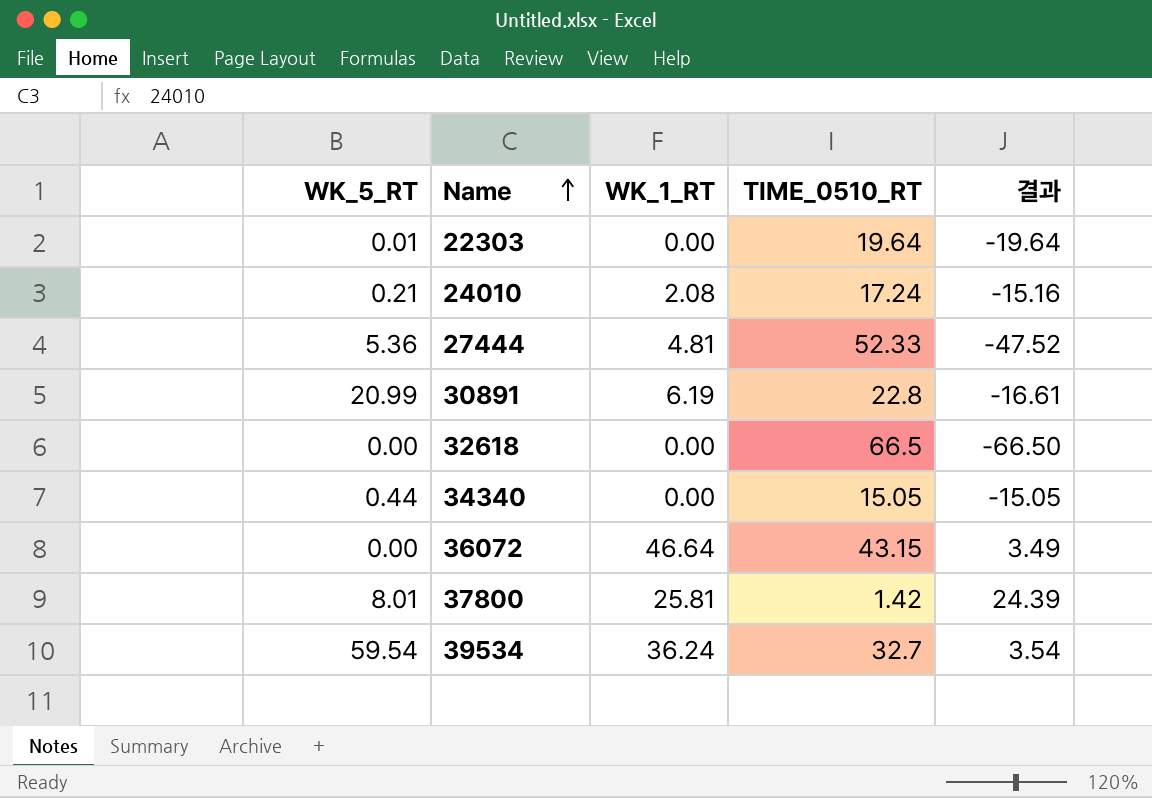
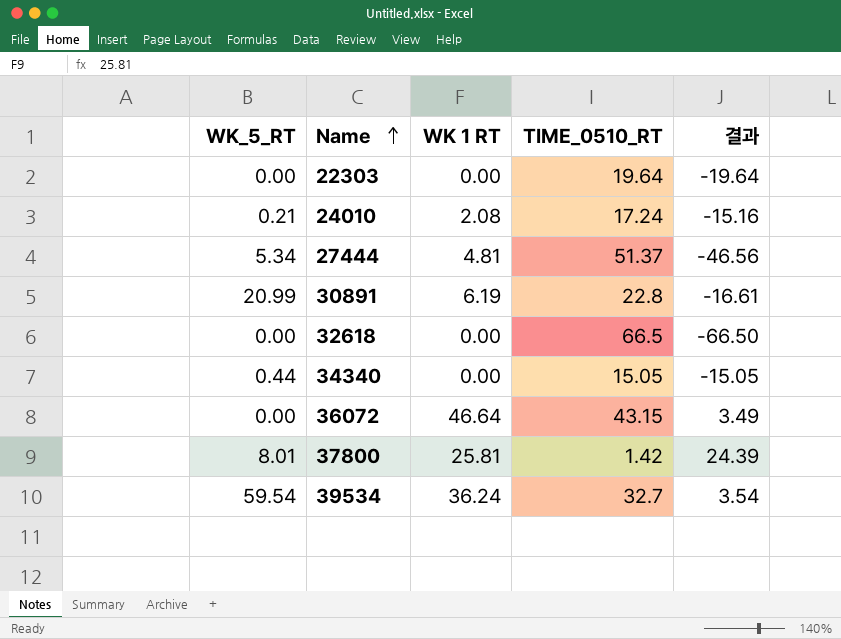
column name: WK_1_RT -> WK 1 RT
22303 | WK_5_RT: 0.01 -> 0.00
27444 | WK_5_RT: 5.36 -> 5.34
27444 | TIME_0510_RT: 52.33 -> 51.37
27444 | 결과: -47.52 -> -46.56

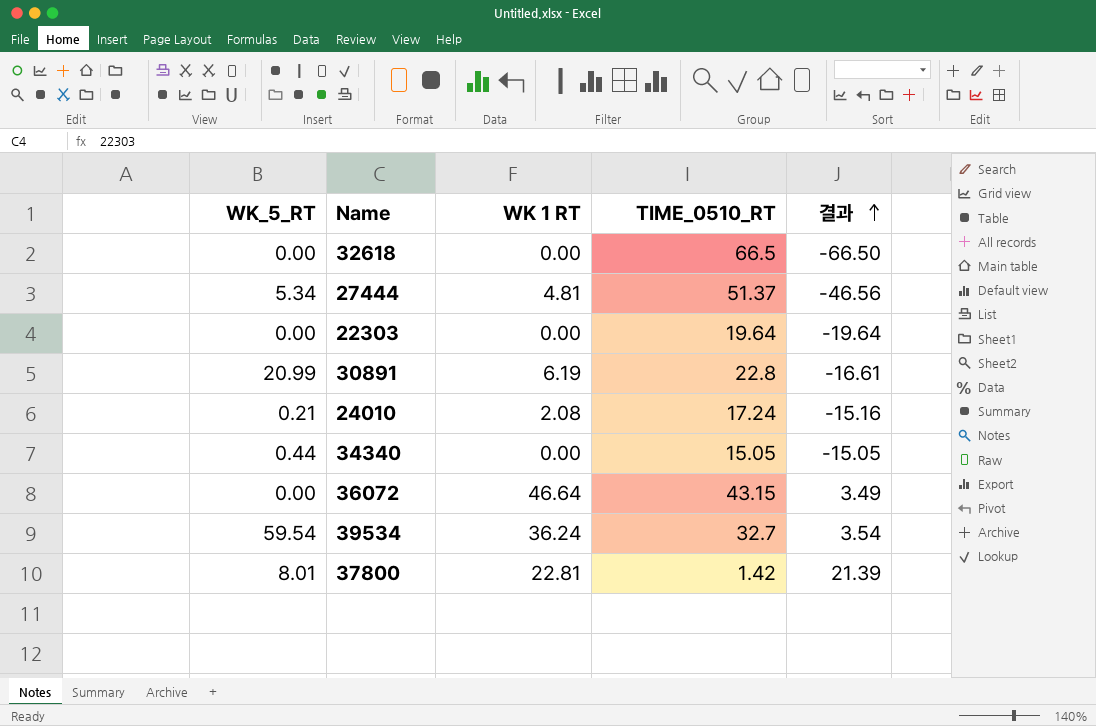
row order: Name ascending -> 결과 ascending
37800 | WK 1 RT: 25.81 -> 22.81
37800 | 결과: 24.39 -> 21.39

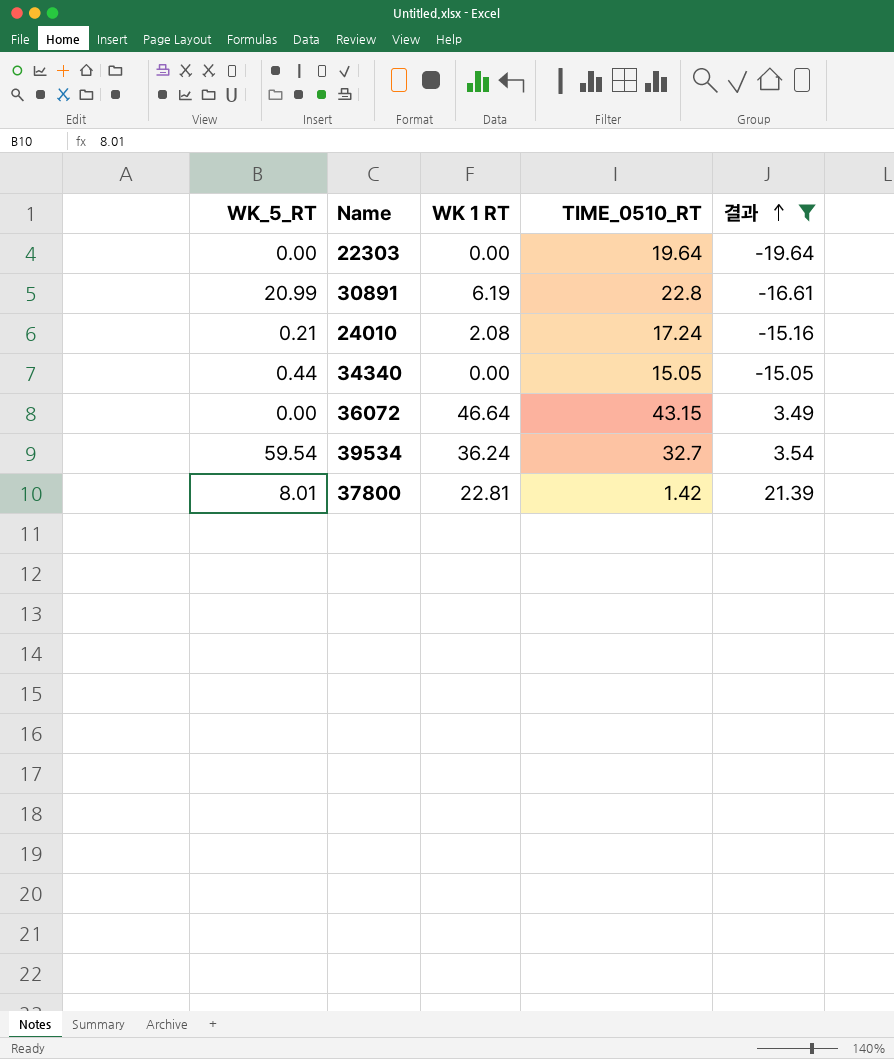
filter: none -> 결과 >= -19.64

